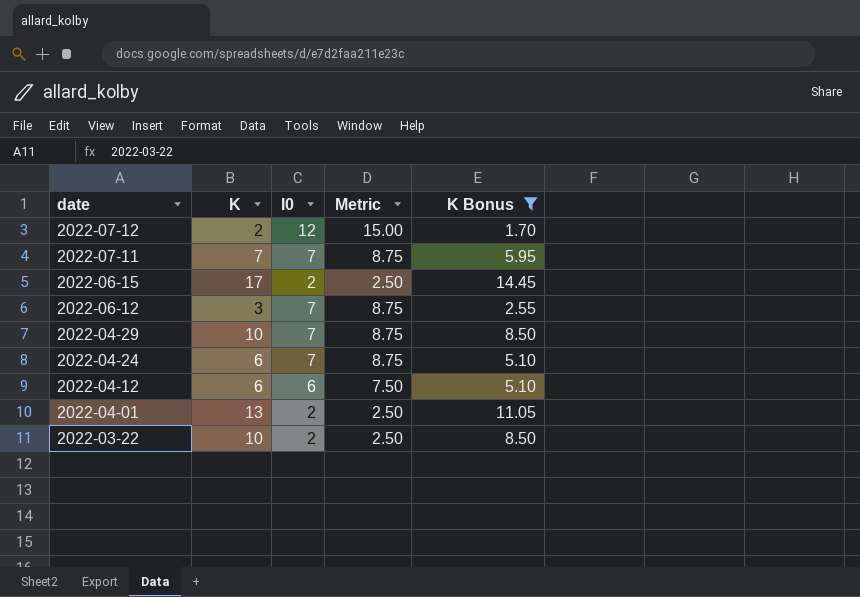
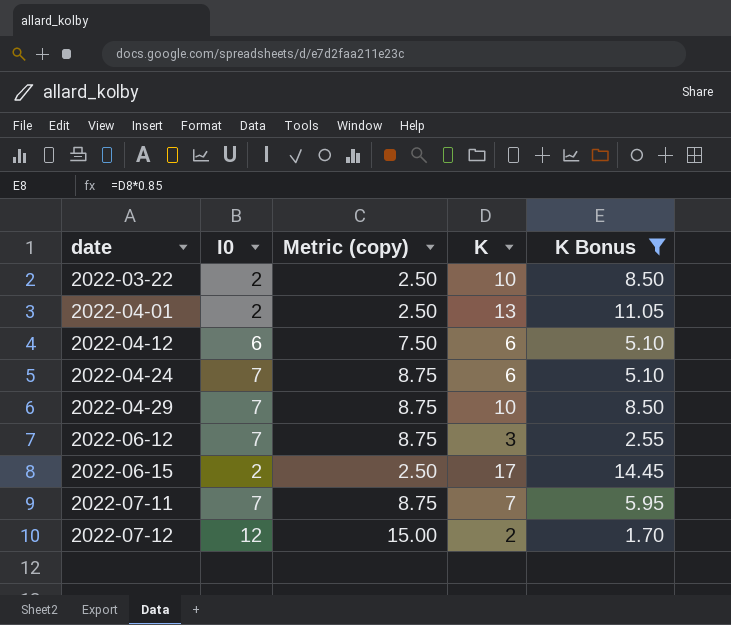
row order: date descending -> date ascending
column name: Metric -> Metric (copy)
column K | position: 2 -> 4

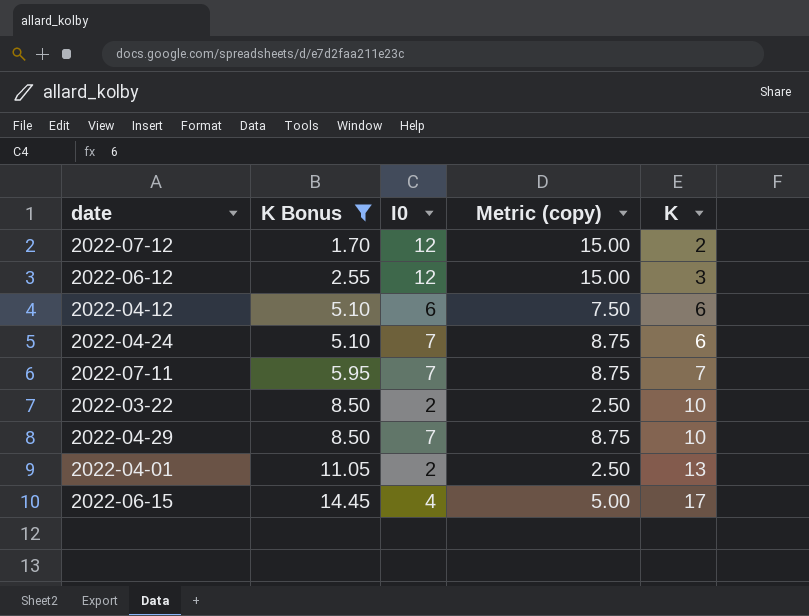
row order: date ascending -> K Bonus ascending
column K Bonus | position: 5 -> 2
2022-06-12 | I0: 7 -> 12
2022-06-12 | Metric (copy): 8.75 -> 15.00
2022-06-15 | I0: 2 -> 4
2022-06-15 | Metric (copy): 2.50 -> 5.00

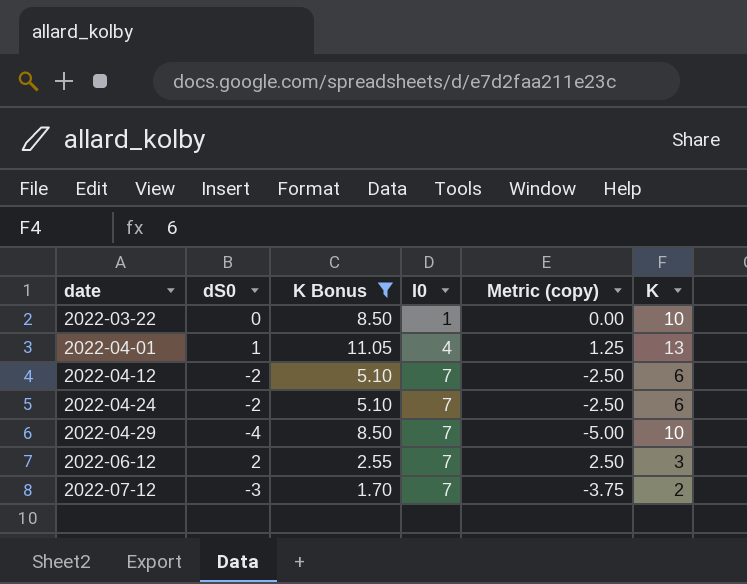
row order: K Bonus ascending -> date ascending
column dS0 | position: none -> 2
column Metric (copy) | formula: [I0] * 1.25 -> [dS0] * 1.25
row 2022-07-11: 5.95 | 7 | 8.75 | 7 -> none
row 2022-06-15: 14.45 | 4 | 5.00 | 17 -> none
2022-03-22 | I0: 2 -> 1
2022-04-01 | I0: 2 -> 4
2022-04-12 | I0: 6 -> 7
2022-06-12 | I0: 12 -> 7
2022-07-12 | I0: 12 -> 7

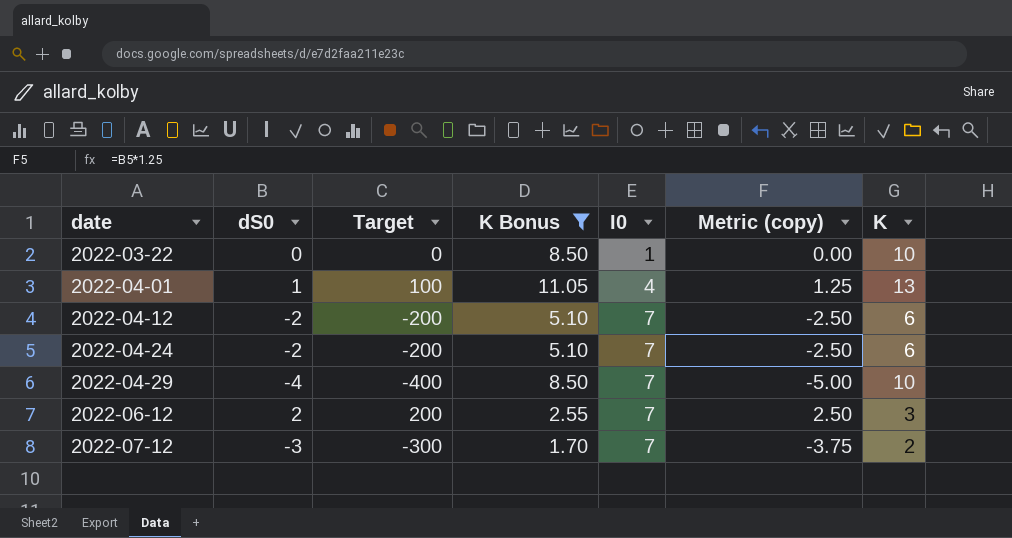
column Target | formula: none -> [dS0] * 100

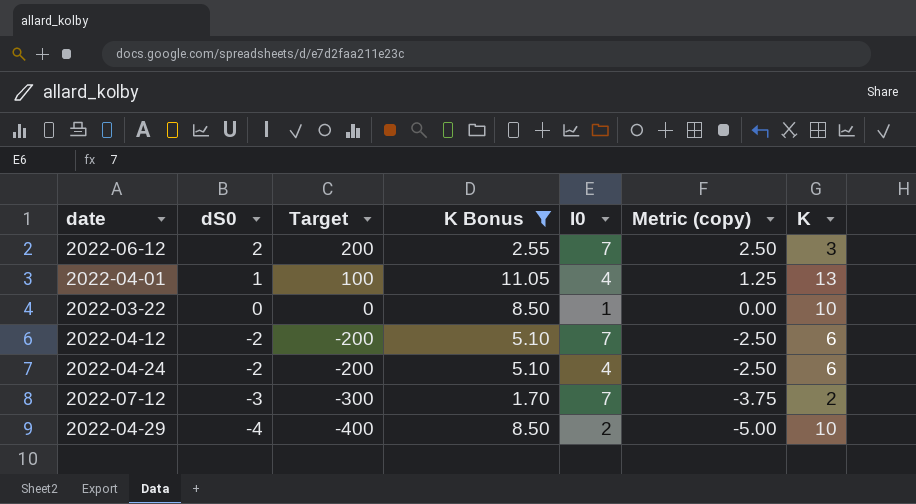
row order: date ascending -> dS0 descending
2022-04-24 | I0: 7 -> 4
2022-04-29 | I0: 7 -> 2

